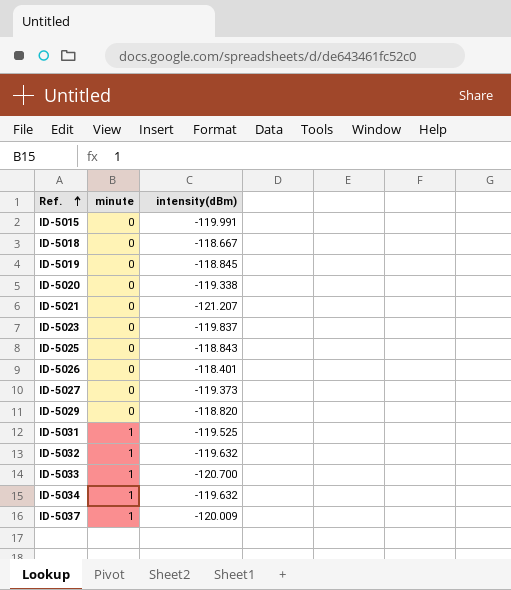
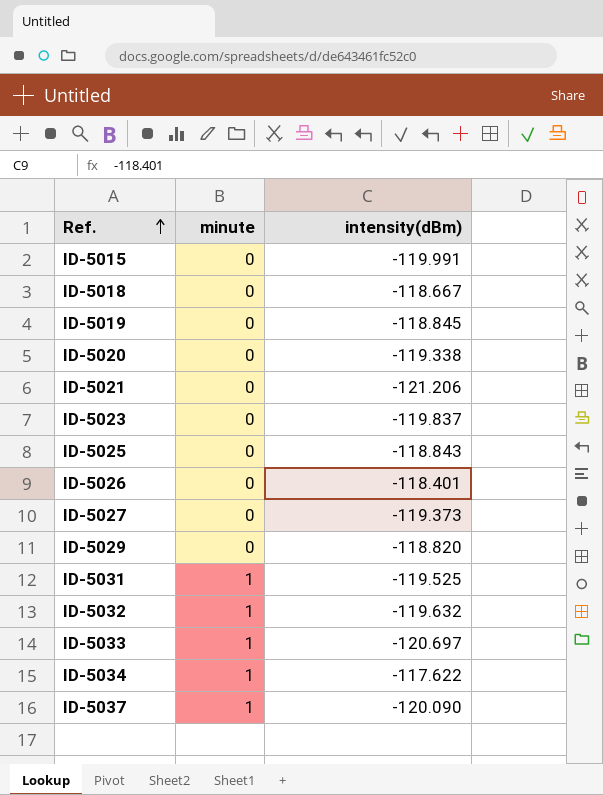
ID-5021 | intensity(dBm): -121.207 -> -121.206
ID-5033 | intensity(dBm): -120.700 -> -120.697
ID-5034 | intensity(dBm): -119.632 -> -117.622
ID-5037 | intensity(dBm): -120.009 -> -120.090

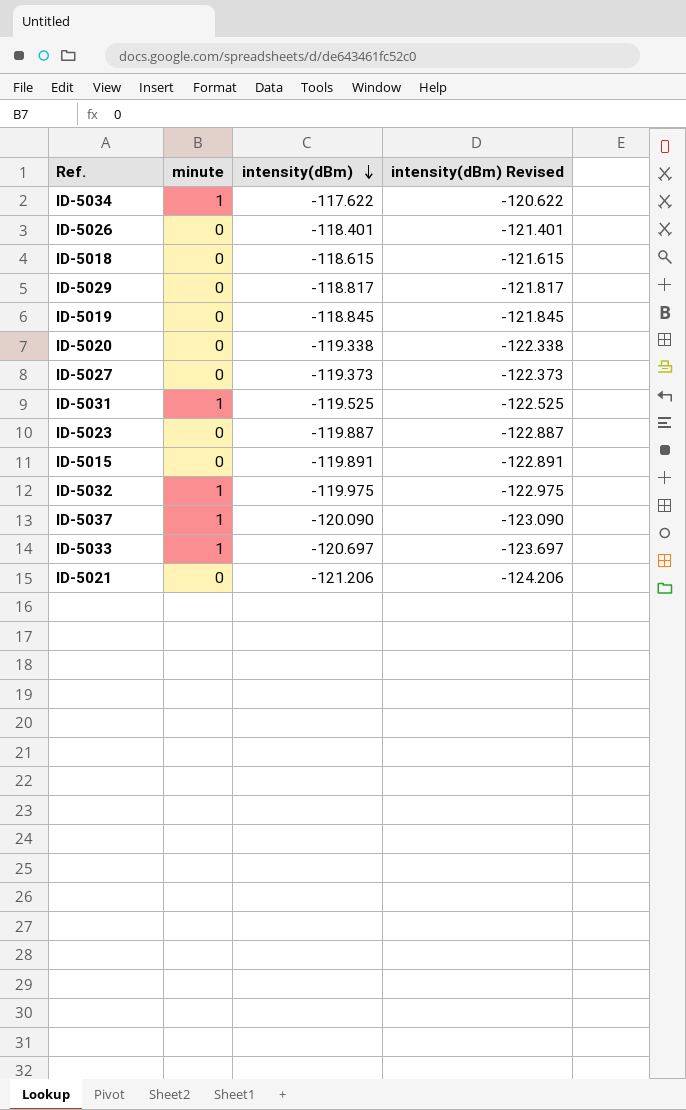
row order: Ref. ascending -> intensity(dBm) descending
column intensity(dBm) Revised | formula: none -> [intensity(dBm)] - 3
row ID-5025: 0 | -118.843 -> none
ID-5018 | intensity(dBm): -118.667 -> -118.615
ID-5029 | intensity(dBm): -118.820 -> -118.817
ID-5023 | intensity(dBm): -119.837 -> -119.887
ID-5015 | intensity(dBm): -119.991 -> -119.891
ID-5032 | intensity(dBm): -119.632 -> -119.975

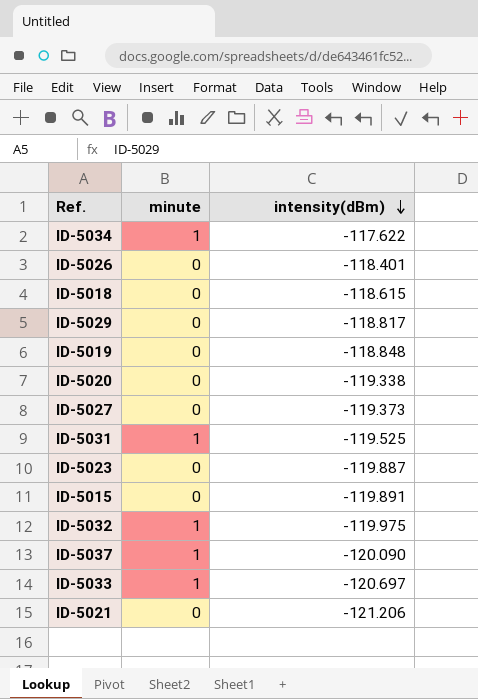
column intensity(dBm) Revised | formula: [intensity(dBm)] - 3 -> none
ID-5019 | intensity(dBm): -118.845 -> -118.848

